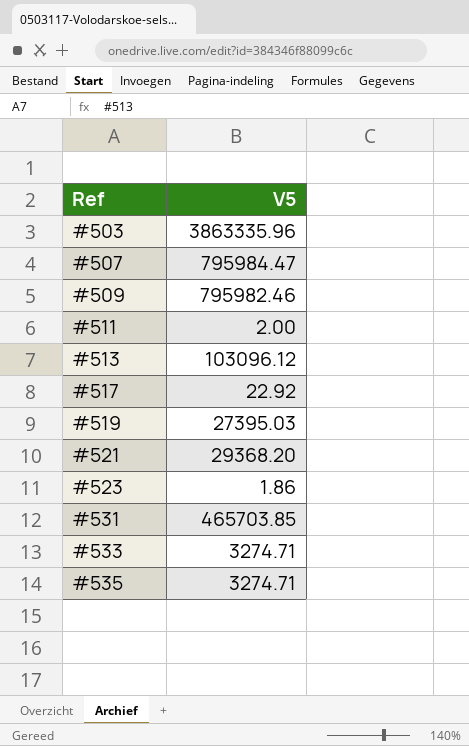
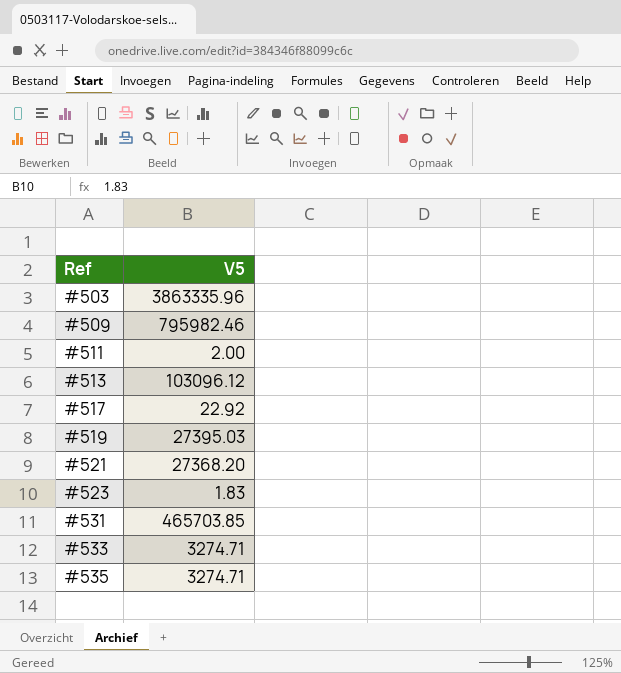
row #507: 795984.47 -> none
#521 | V5: 29368.20 -> 27368.20
#523 | V5: 1.86 -> 1.83

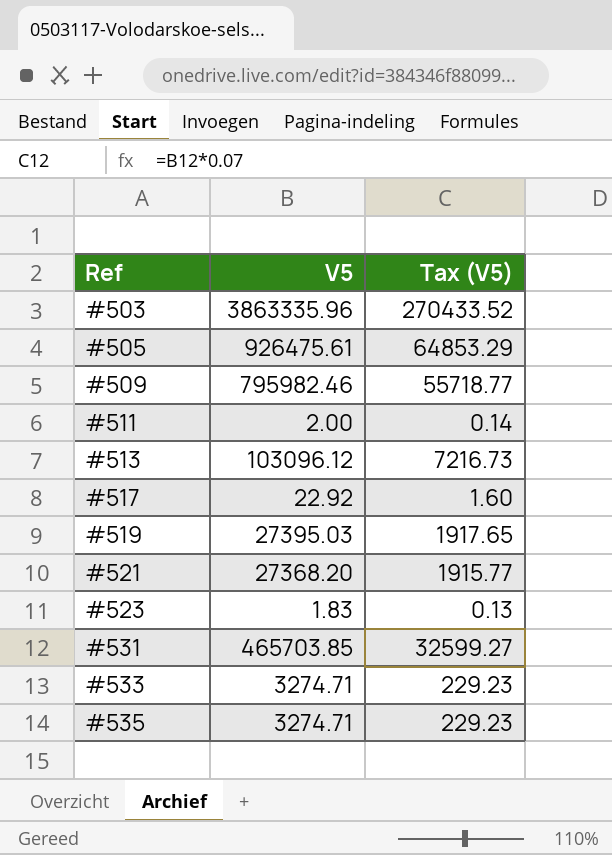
column Tax (V5) | formula: none -> [V5] * 0.07
row #505: none -> 926475.61 | 64853.29

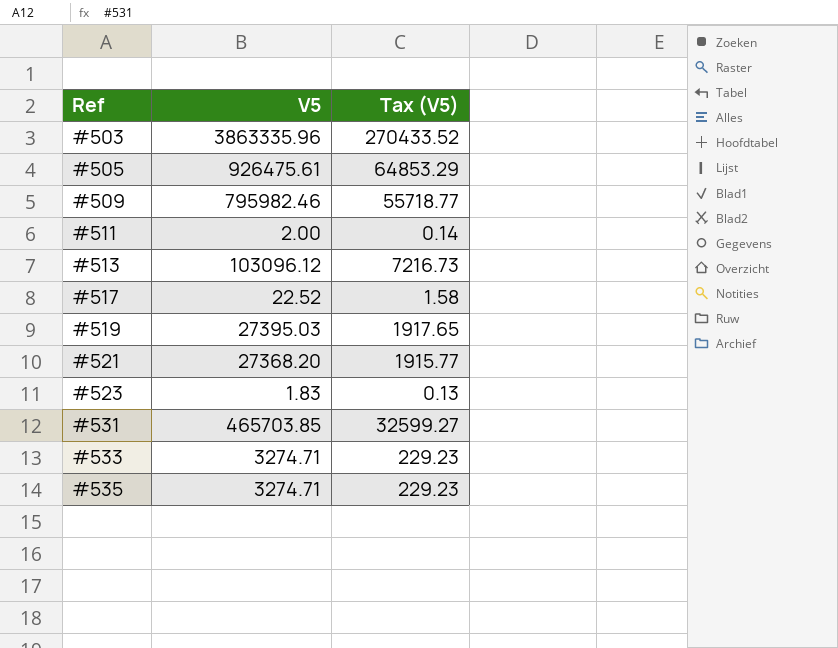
#517 | V5: 22.92 -> 22.52
#517 | Tax (V5): 1.60 -> 1.58

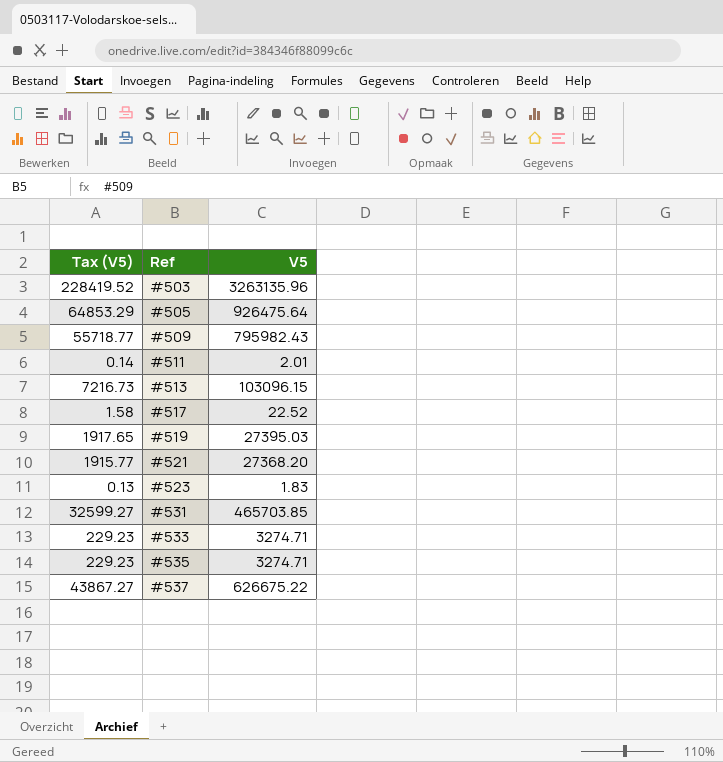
column Tax (V5) | position: 3 -> 1
#503 | Tax (V5): 270433.52 -> 228419.52
#503 | V5: 3863335.96 -> 3263135.96
#505 | V5: 926475.61 -> 926475.64
#509 | V5: 795982.46 -> 795982.43
#511 | V5: 2.00 -> 2.01
#513 | V5: 103096.12 -> 103096.15
row #537: none -> 43867.27 | 626675.22

